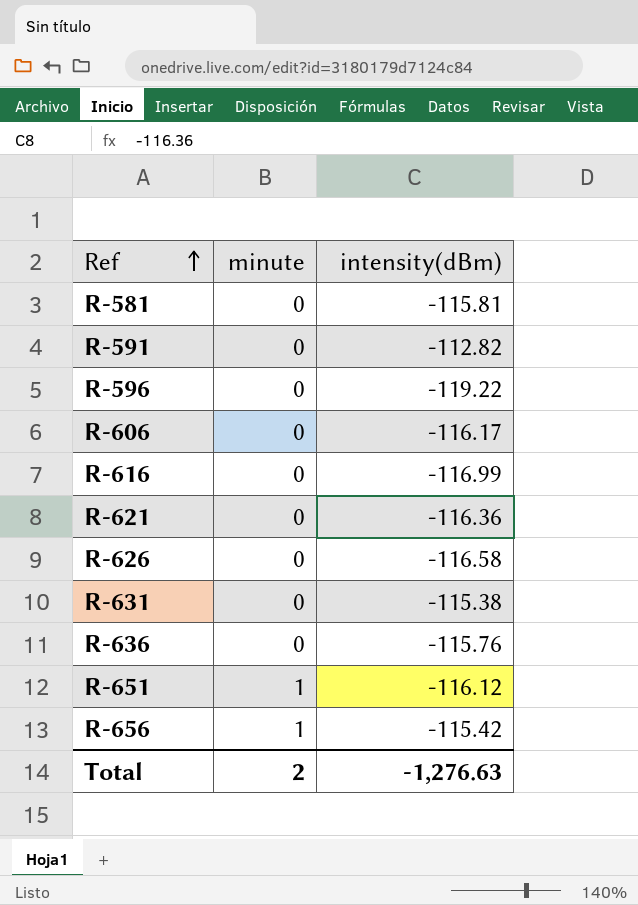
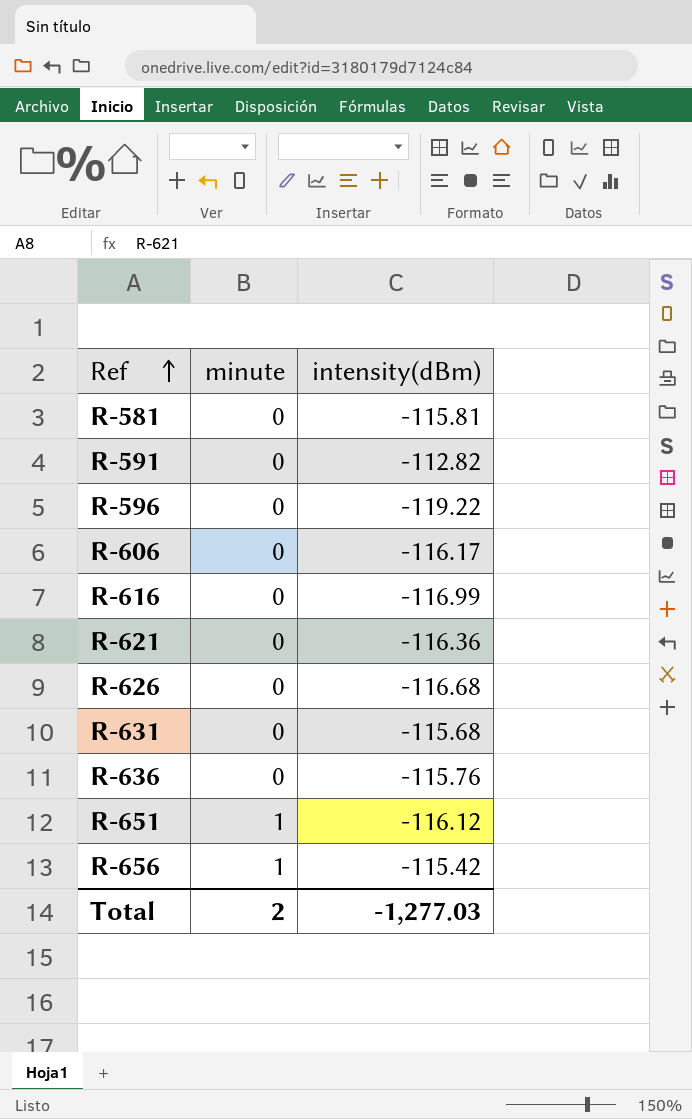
R-626 | intensity(dBm): -116.58 -> -116.68
R-631 | intensity(dBm): -115.38 -> -115.68
Total | intensity(dBm): -1,276.63 -> -1,277.03

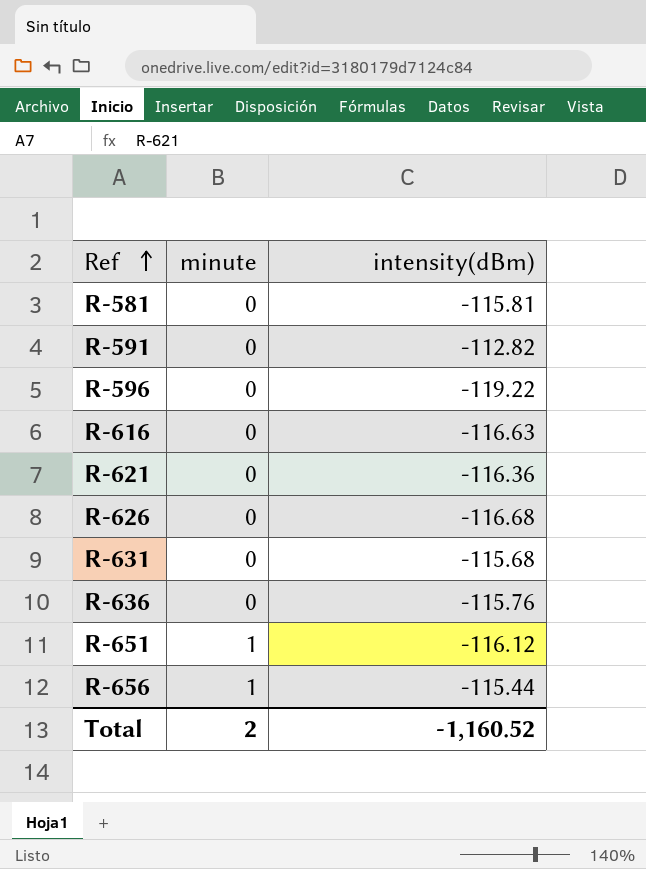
row R-606: 0 | -116.17 -> none
R-616 | intensity(dBm): -116.99 -> -116.63
R-656 | intensity(dBm): -115.42 -> -115.44
Total | intensity(dBm): -1,277.03 -> -1,160.52

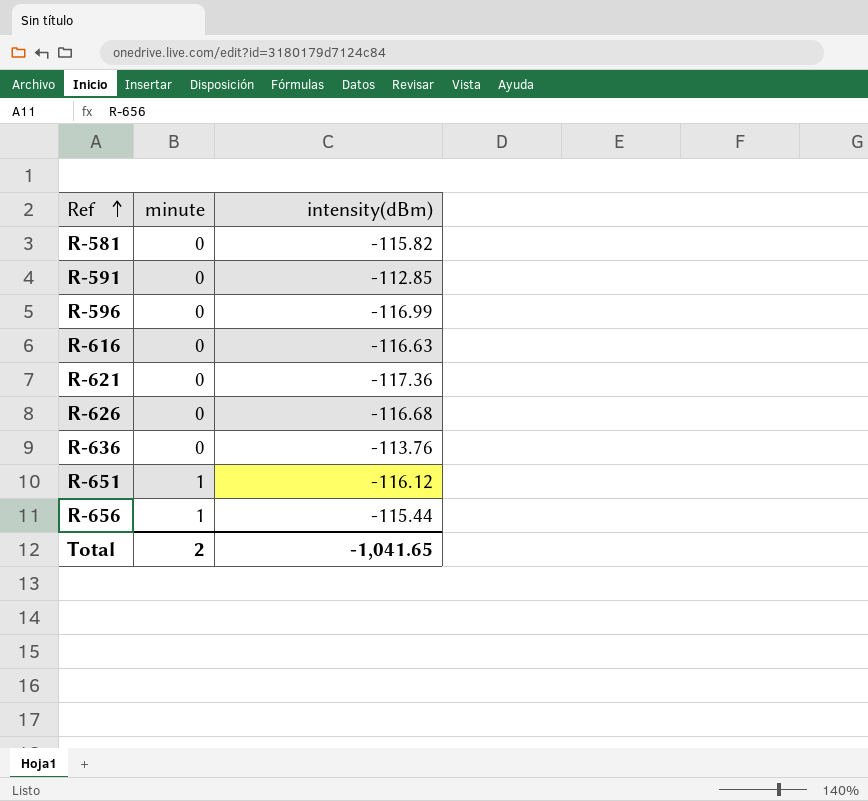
row R-631: 0 | -115.68 -> none
R-581 | intensity(dBm): -115.81 -> -115.82
R-591 | intensity(dBm): -112.82 -> -112.85
R-596 | intensity(dBm): -119.22 -> -116.99
R-621 | intensity(dBm): -116.36 -> -117.36
R-636 | intensity(dBm): -115.76 -> -113.76
Total | intensity(dBm): -1,160.52 -> -1,041.65

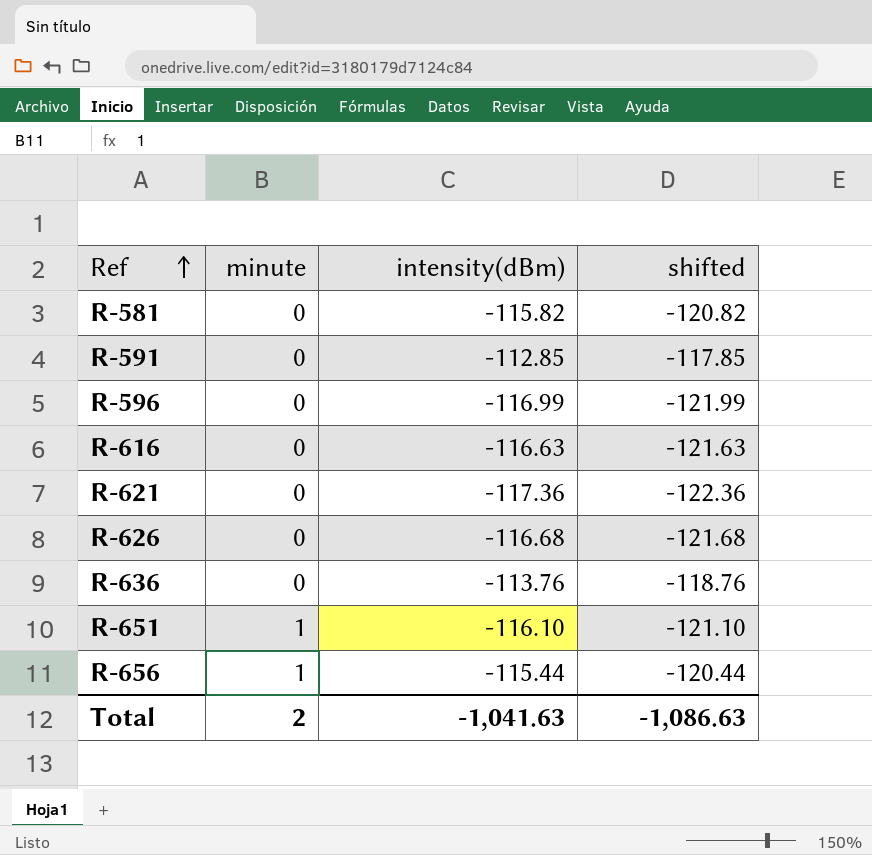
column shifted | formula: none -> [intensity(dBm)] - 5
R-651 | intensity(dBm): -116.12 -> -116.10
Total | intensity(dBm): -1,041.65 -> -1,041.63

